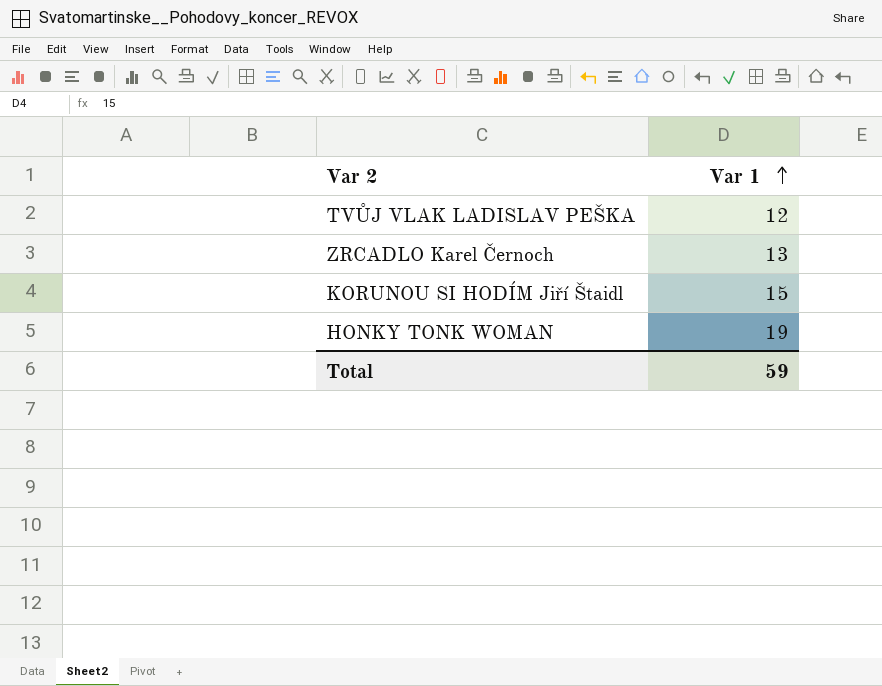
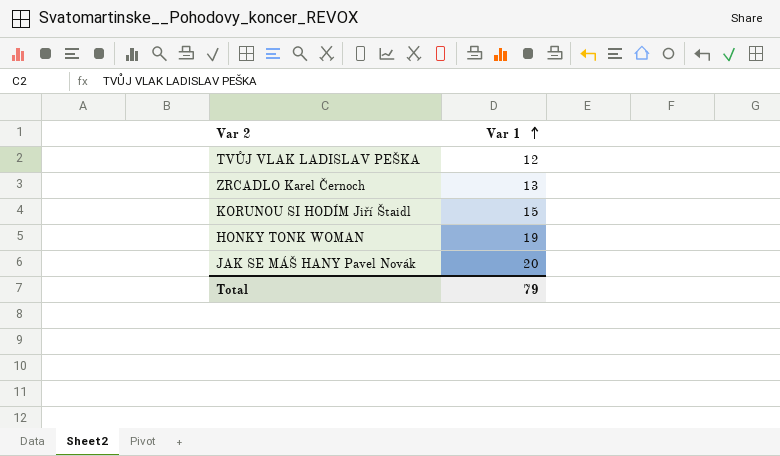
row JAK SE MÁŠ HANY Pavel Novák: none -> 20
Total | Var 1: 59 -> 79

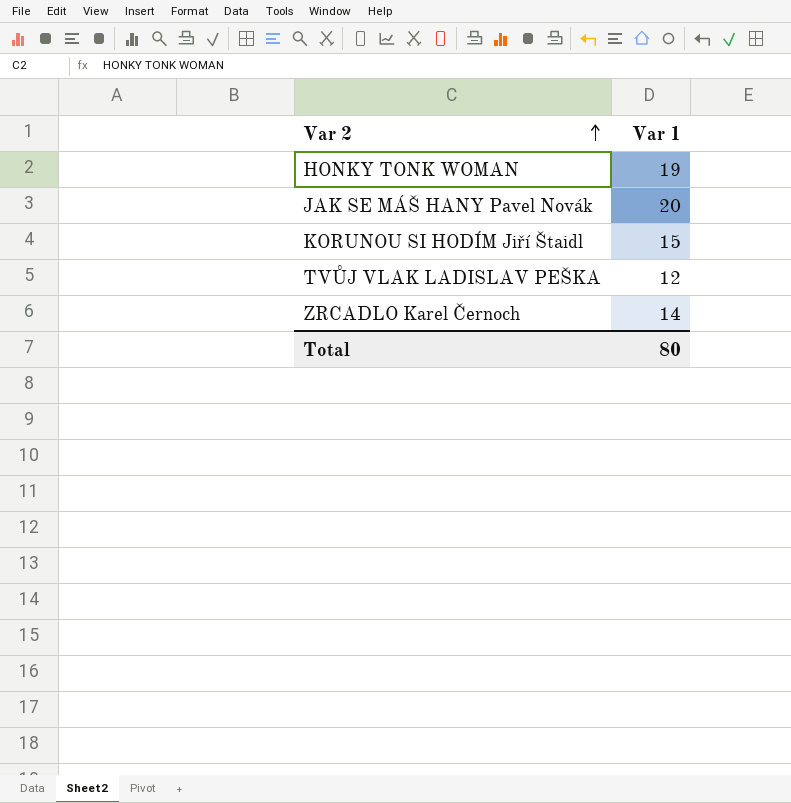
row order: Var 1 ascending -> Var 2 ascending
ZRCADLO Karel Černoch | Var 1: 13 -> 14
Total | Var 1: 79 -> 80

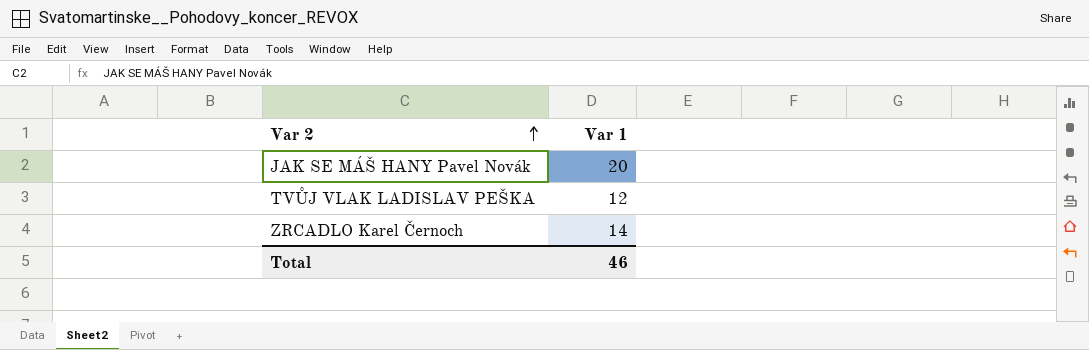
row HONKY TONK WOMAN: 19 -> none
row KORUNOU SI HODÍM Jiří Štaidl: 15 -> none
Total | Var 1: 80 -> 46

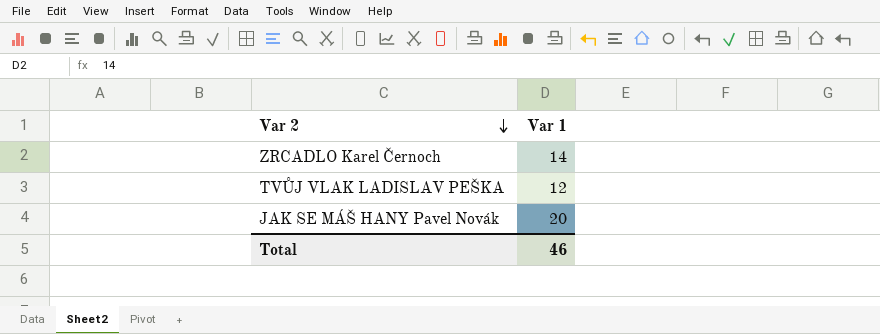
row order: Var 2 ascending -> Var 2 descending

